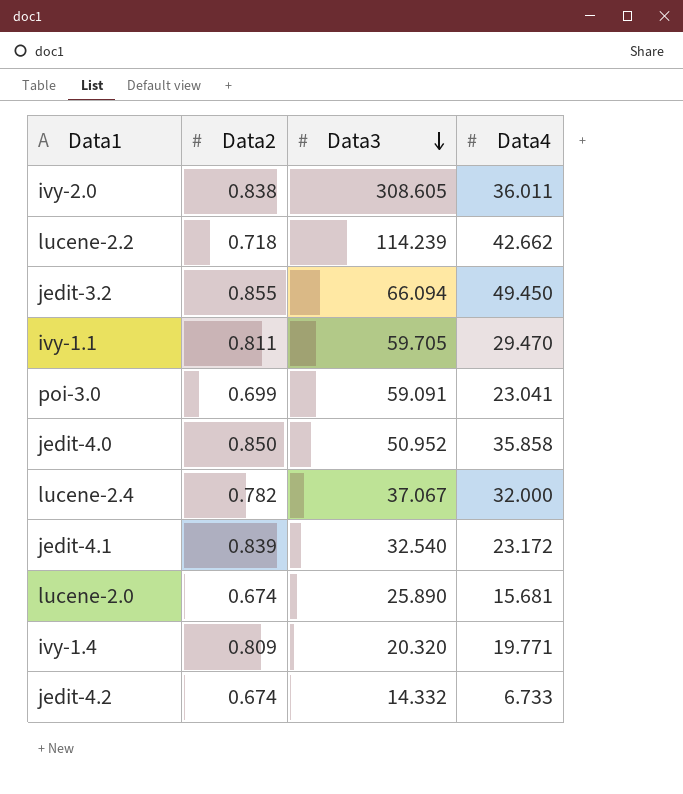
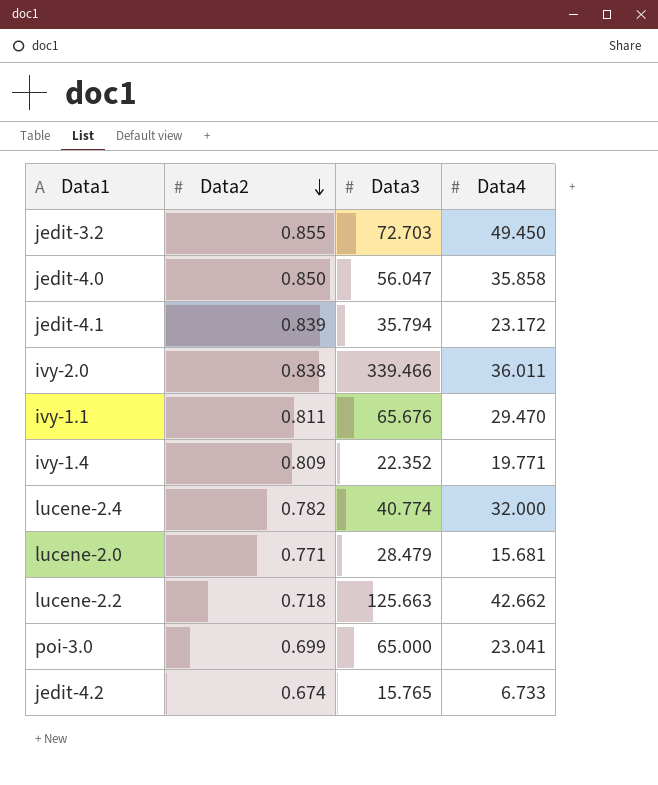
row order: Data3 descending -> Data2 descending
jedit-3.2 | Data3: 66.094 -> 72.703
jedit-4.0 | Data3: 50.952 -> 56.047
jedit-4.1 | Data3: 32.540 -> 35.794
ivy-2.0 | Data3: 308.605 -> 339.466
ivy-1.1 | Data3: 59.705 -> 65.676
ivy-1.4 | Data3: 20.320 -> 22.352
lucene-2.4 | Data3: 37.067 -> 40.774
lucene-2.0 | Data2: 0.674 -> 0.771
lucene-2.0 | Data3: 25.890 -> 28.479
lucene-2.2 | Data3: 114.239 -> 125.663
poi-3.0 | Data3: 59.091 -> 65.000
jedit-4.2 | Data3: 14.332 -> 15.765

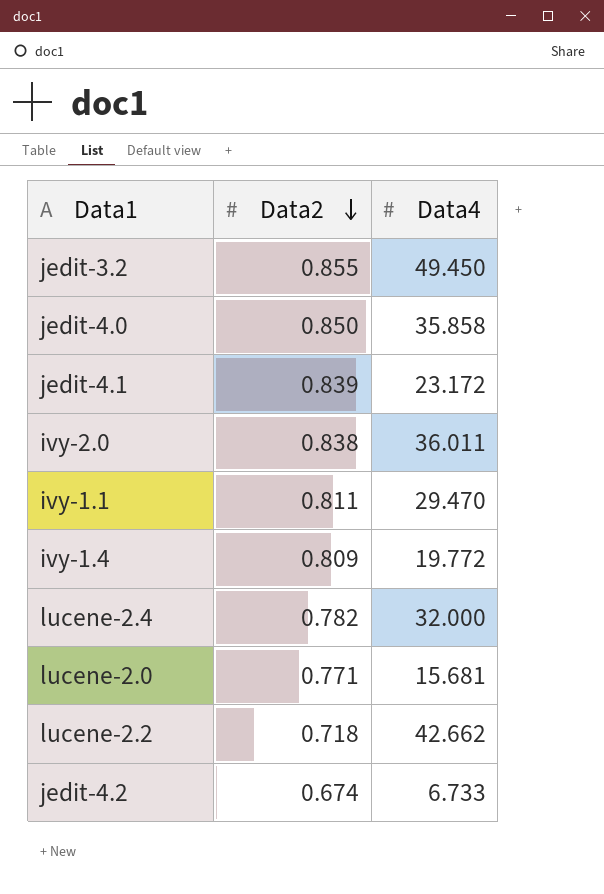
column Data3 | position: 3 -> none
row poi-3.0: 0.699 | 65.000 | 23.041 -> none
ivy-1.4 | Data4: 19.771 -> 19.772

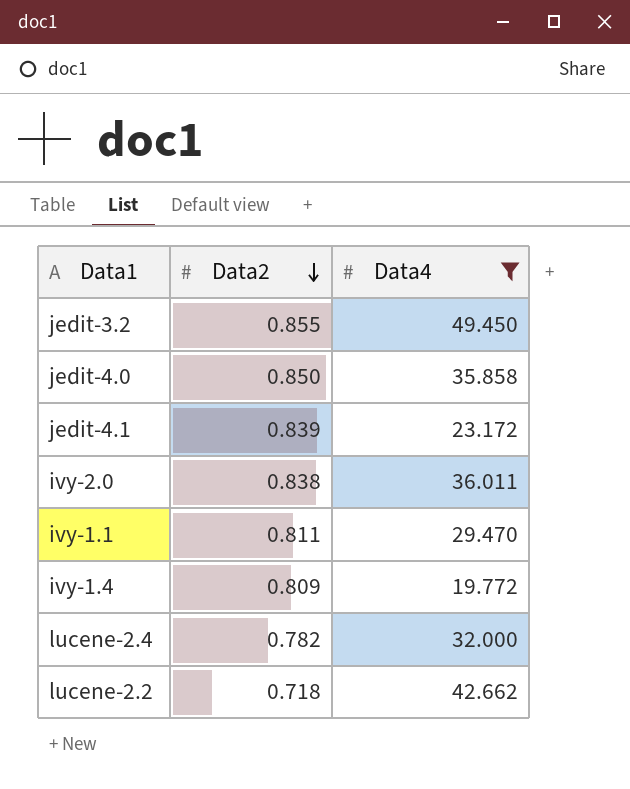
filter: none -> Data4 >= 19.772

